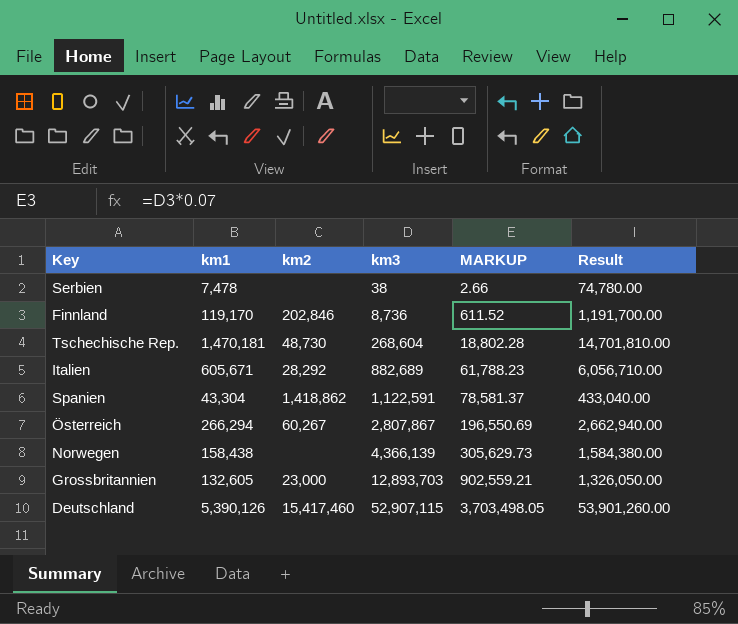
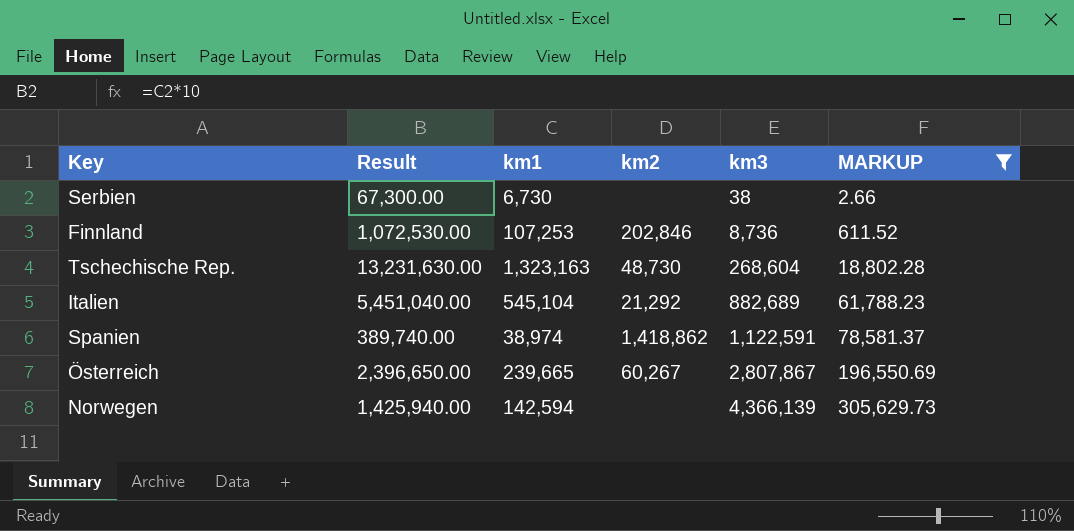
filter: none -> MARKUP <= 305,629.73
column Result | position: 6 -> 2
Serbien | Result: 74,780.00 -> 67,300.00
Serbien | km1: 7,478 -> 6,730
Finnland | Result: 1,191,700.00 -> 1,072,530.00
Finnland | km1: 119,170 -> 107,253
Tschechische Rep. | Result: 14,701,810.00 -> 13,231,630.00
Tschechische Rep. | km1: 1,470,181 -> 1,323,163
Italien | Result: 6,056,710.00 -> 5,451,040.00
Italien | km1: 605,671 -> 545,104
Italien | km2: 28,292 -> 21,292
Spanien | Result: 433,040.00 -> 389,740.00
Spanien | km1: 43,304 -> 38,974
Österreich | Result: 2,662,940.00 -> 2,396,650.00
Österreich | km1: 266,294 -> 239,665
Norwegen | Result: 1,584,380.00 -> 1,425,940.00
Norwegen | km1: 158,438 -> 142,594

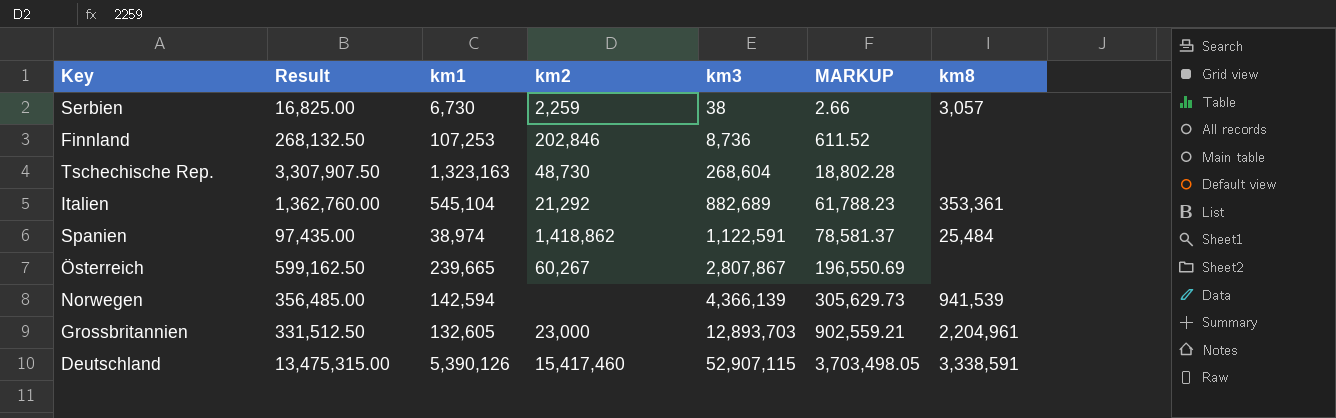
filter: MARKUP <= 305,629.73 -> none
column Result | formula: [km1] * 10 -> [km1] * 2.5
column km8 | position: none -> 7
Serbien | km2: none -> 2,259

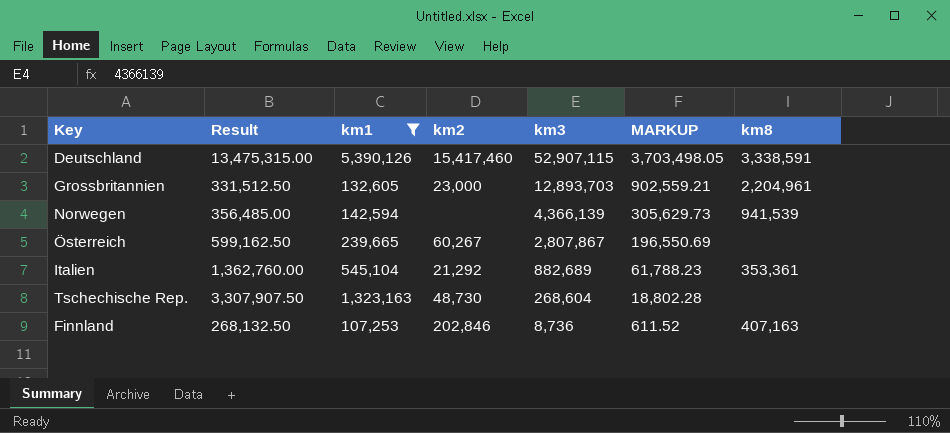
filter: none -> km1 >= 107,253
row order: km3 ascending -> km3 descending
Finnland | km8: none -> 407,163

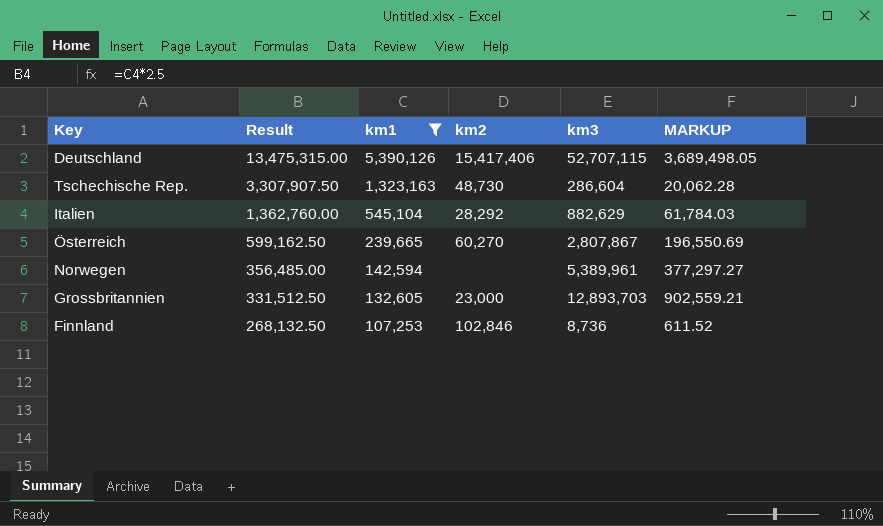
row order: km3 descending -> Result descending
column km8 | position: 7 -> none
Deutschland | km2: 15,417,460 -> 15,417,406
Deutschland | km3: 52,907,115 -> 52,707,115
Deutschland | MARKUP: 3,703,498.05 -> 3,689,498.05
Tschechische Rep. | km3: 268,604 -> 286,604
Tschechische Rep. | MARKUP: 18,802.28 -> 20,062.28
Italien | km2: 21,292 -> 28,292
Italien | km3: 882,689 -> 882,629
Italien | MARKUP: 61,788.23 -> 61,784.03
Österreich | km2: 60,267 -> 60,270
Norwegen | km3: 4,366,139 -> 5,389,961
Norwegen | MARKUP: 305,629.73 -> 377,297.27
Finnland | km2: 202,846 -> 102,846

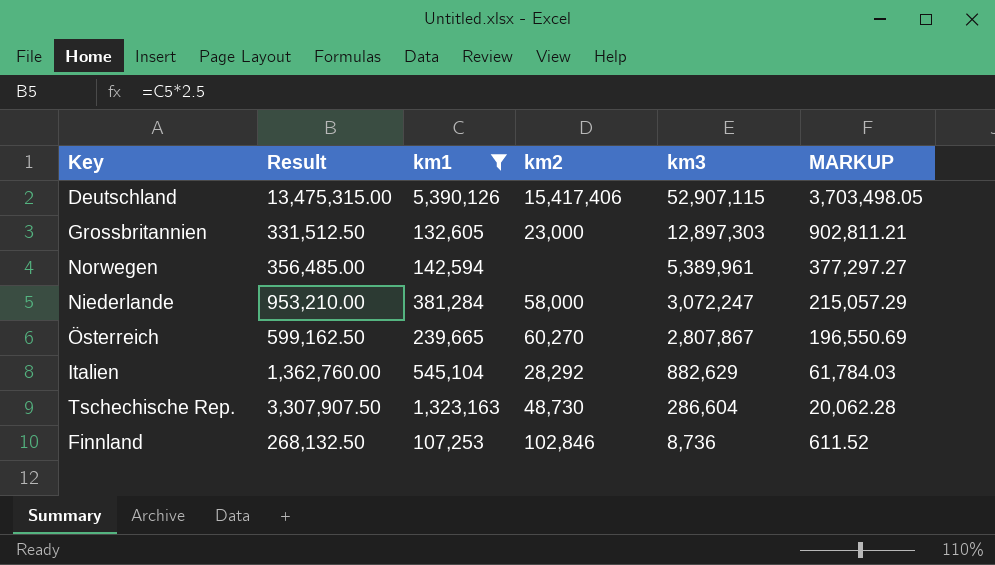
row order: Result descending -> km3 descending
Deutschland | km3: 52,707,115 -> 52,907,115
Deutschland | MARKUP: 3,689,498.05 -> 3,703,498.05
Grossbritannien | km3: 12,893,703 -> 12,897,303
Grossbritannien | MARKUP: 902,559.21 -> 902,811.21
row Niederlande: none -> 953,210.00 | 381,284 | 58,000 | 3,072,247 | 215,057.29

